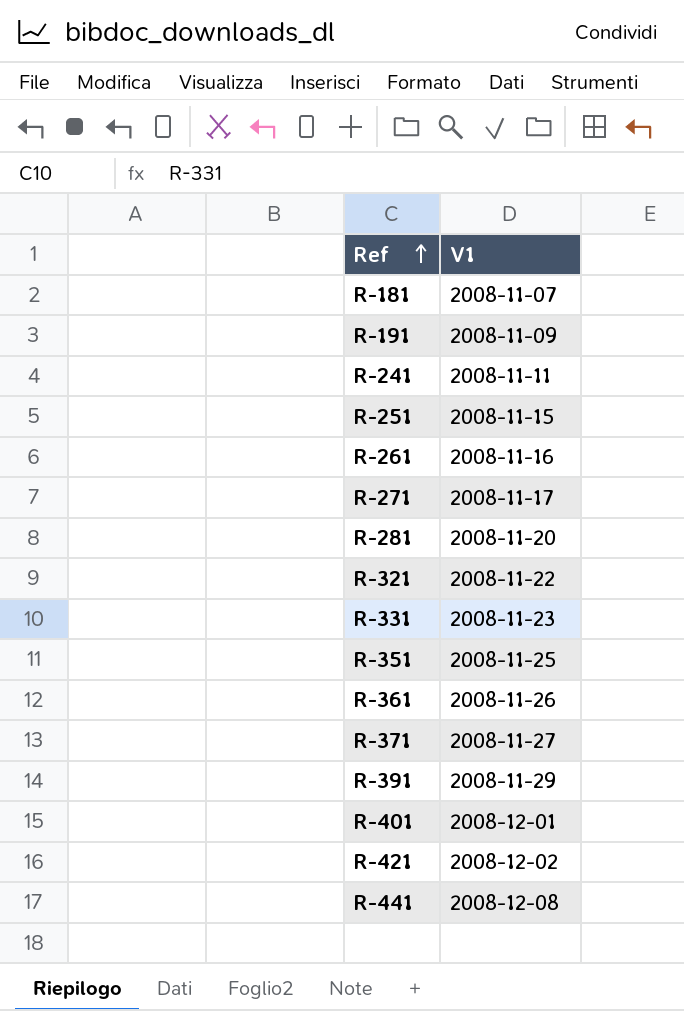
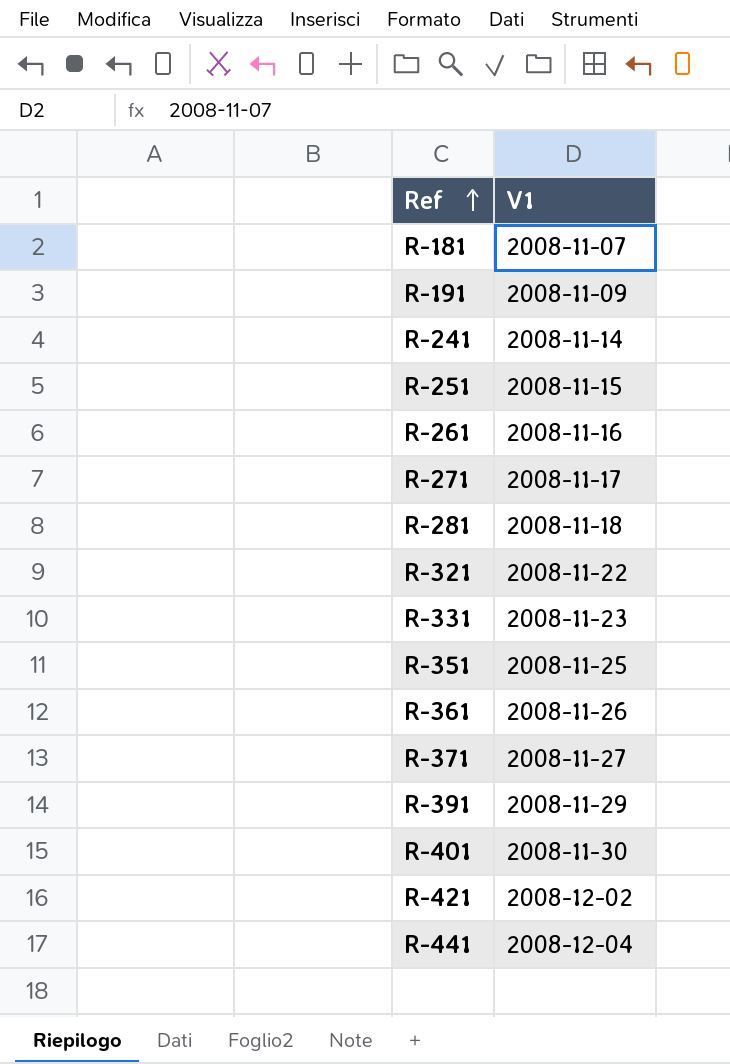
R-241 | V1: 2008-11-11 -> 2008-11-14
R-281 | V1: 2008-11-20 -> 2008-11-18
R-401 | V1: 2008-12-01 -> 2008-11-30
R-441 | V1: 2008-12-08 -> 2008-12-04

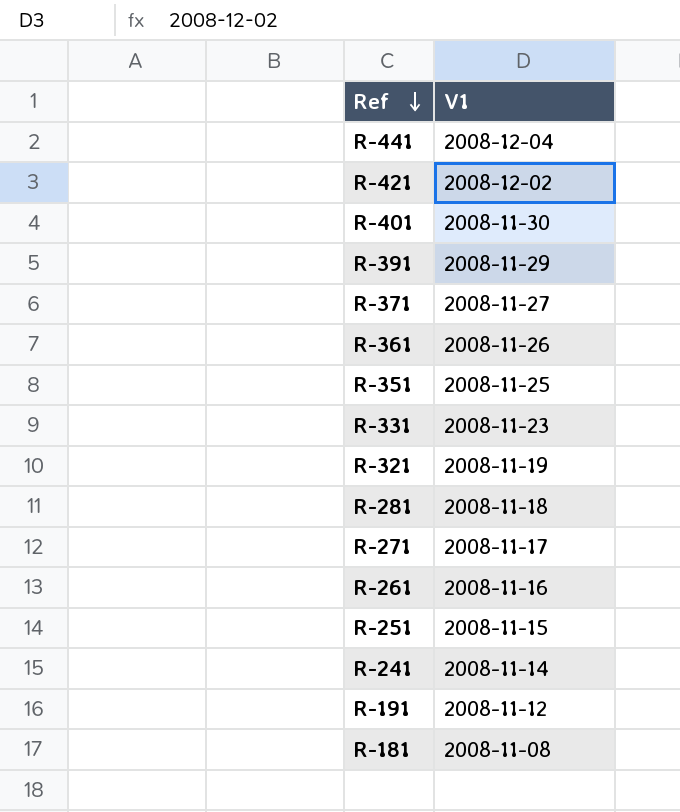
row order: Ref ascending -> Ref descending
R-321 | V1: 2008-11-22 -> 2008-11-19
R-191 | V1: 2008-11-09 -> 2008-11-12
R-181 | V1: 2008-11-07 -> 2008-11-08

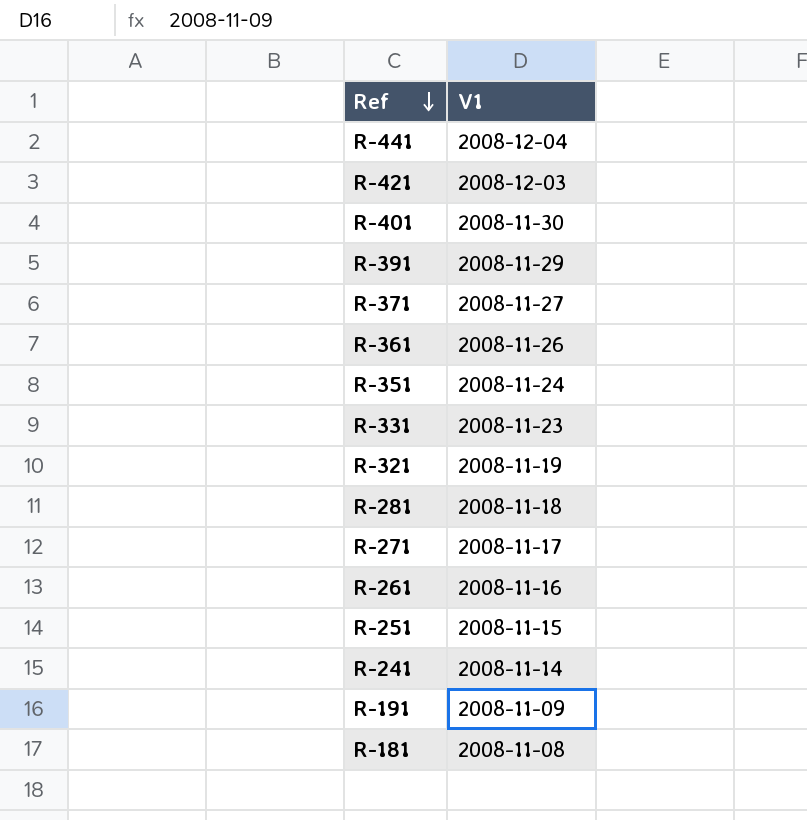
R-421 | V1: 2008-12-02 -> 2008-12-03
R-351 | V1: 2008-11-25 -> 2008-11-24
R-191 | V1: 2008-11-12 -> 2008-11-09

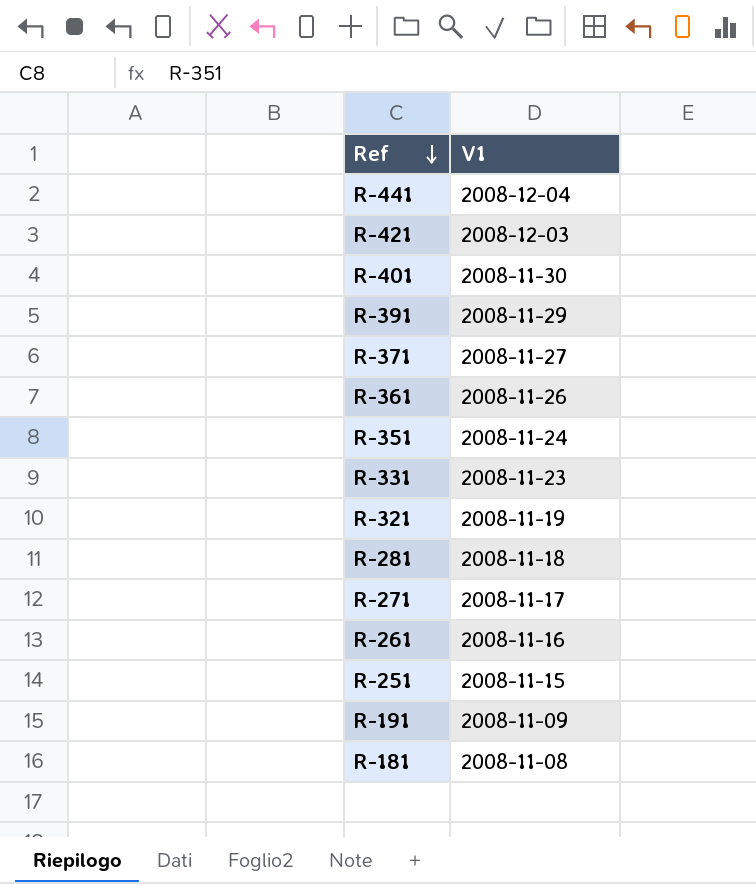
row R-241: 2008-11-14 -> none

